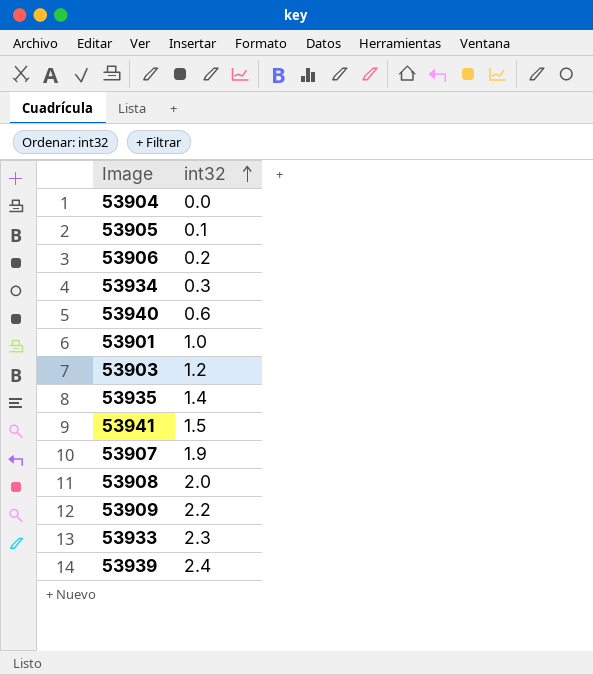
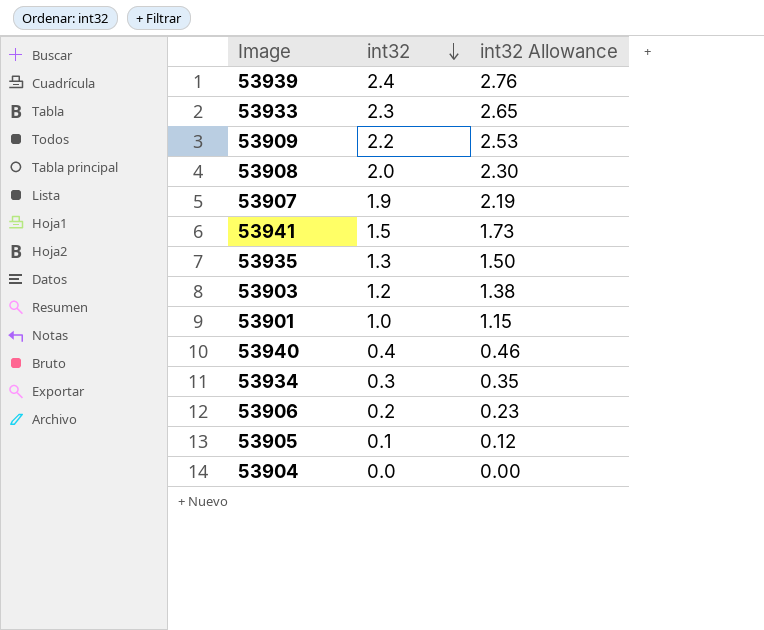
row order: int32 ascending -> int32 descending
column int32 Allowance | formula: none -> [int32] * 1.15
53935 | int32: 1.4 -> 1.3
53940 | int32: 0.6 -> 0.4

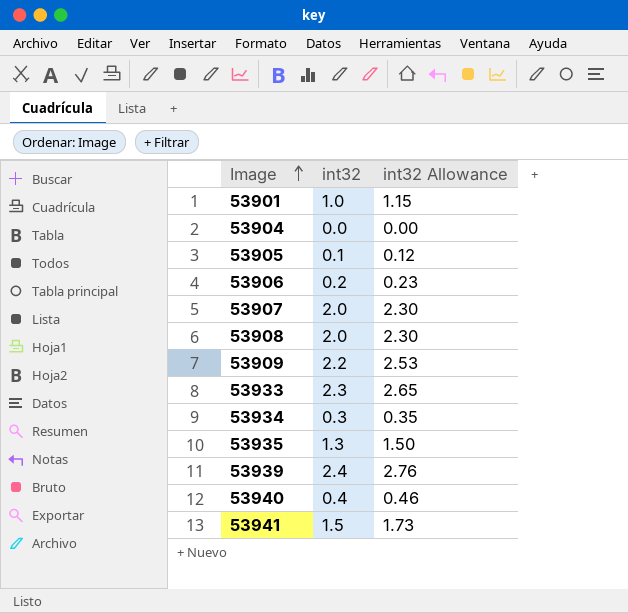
row order: int32 descending -> Image ascending
row 53903: 1.2 | 1.38 -> none
53907 | int32: 1.9 -> 2.0
53907 | int32 Allowance: 2.19 -> 2.30

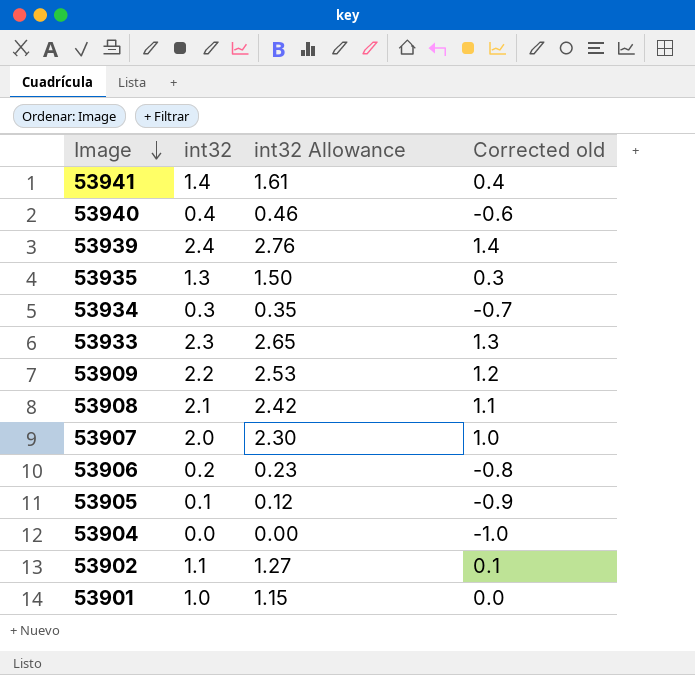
row order: Image ascending -> Image descending
column Corrected old | formula: none -> [int32] - 1
53941 | int32: 1.5 -> 1.4
53941 | int32 Allowance: 1.73 -> 1.61
53908 | int32: 2.0 -> 2.1
53908 | int32 Allowance: 2.30 -> 2.42
row 53902: none -> 1.1 | 1.27 | 0.1

